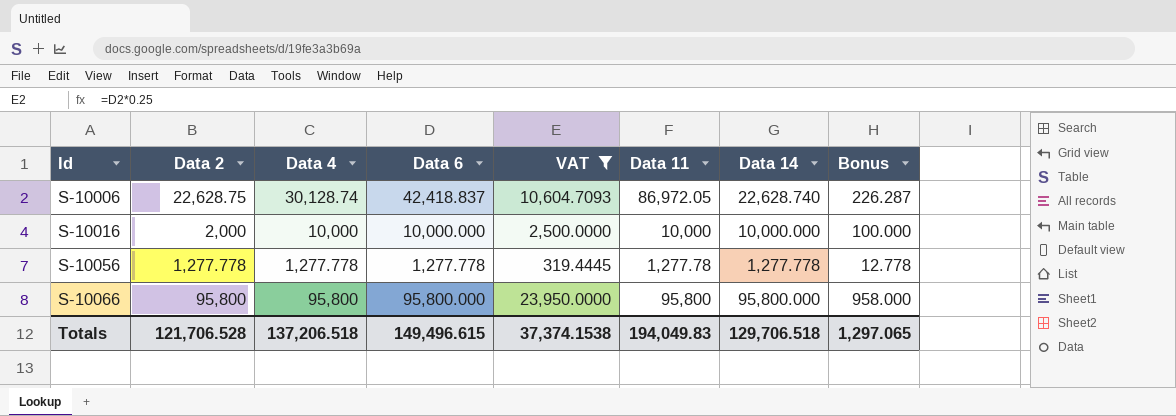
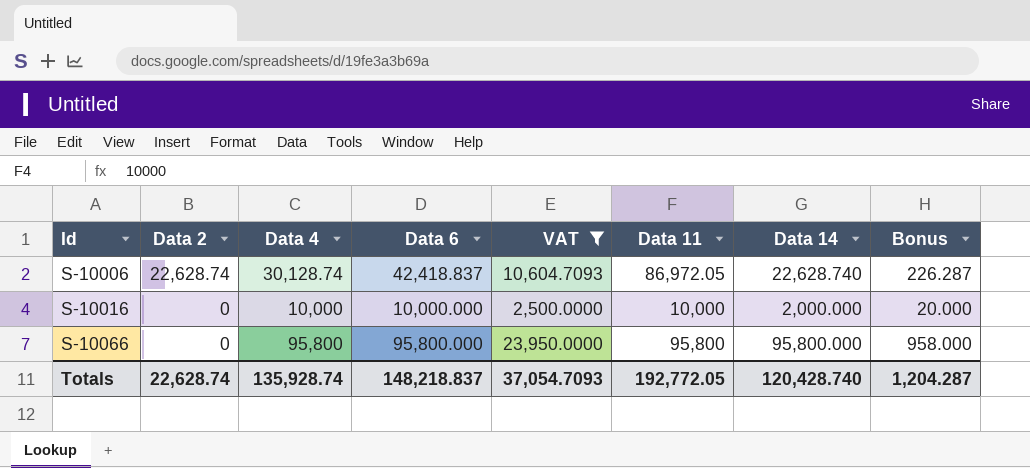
row S-10056: 1,277.778 | 1,277.778 | 1,277.778 | 319.4445 | 1,277.78 | 1,277.778 | 12.778 -> none
S-10006 | Data 2: 22,628.75 -> 22,628.74
S-10016 | Data 2: 2,000 -> 0
S-10016 | Data 14: 10,000.000 -> 2,000.000
S-10016 | Bonus: 100.000 -> 20.000
S-10066 | Data 2: 95,800 -> 0
Totals | Data 2: 121,706.528 -> 22,628.74
Totals | Data 4: 137,206.518 -> 135,928.74
Totals | Data 6: 149,496.615 -> 148,218.837
Totals | VAT: 37,374.1538 -> 37,054.7093
Totals | Data 11: 194,049.83 -> 192,772.05
Totals | Data 14: 129,706.518 -> 120,428.740
Totals | Bonus: 1,297.065 -> 1,204.287

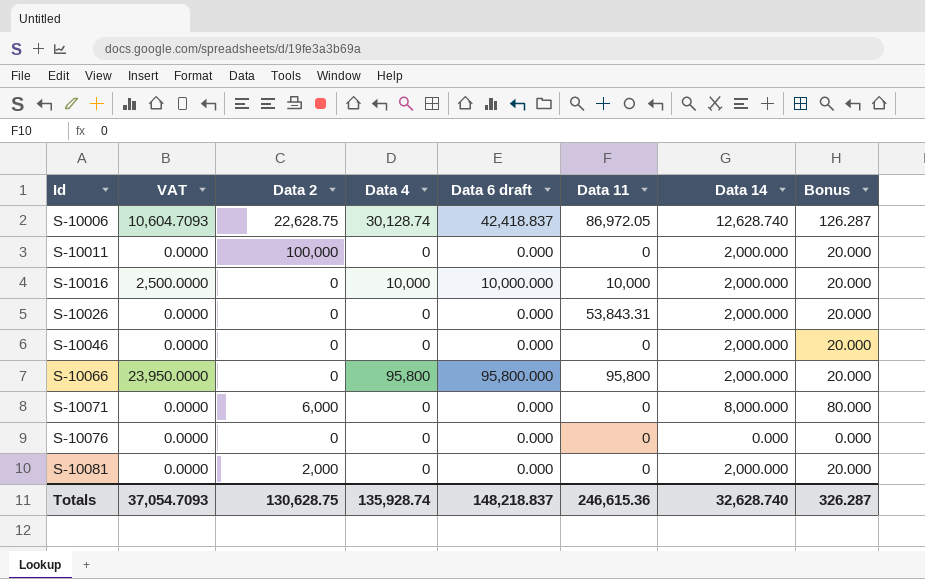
filter: VAT != 0.0000 -> none
column VAT | position: 5 -> 2
column name: Data 6 -> Data 6 draft
S-10006 | Data 2: 22,628.74 -> 22,628.75
S-10006 | Data 14: 22,628.740 -> 12,628.740
S-10006 | Bonus: 226.287 -> 126.287
S-10066 | Data 14: 95,800.000 -> 2,000.000
S-10066 | Bonus: 958.000 -> 20.000
Totals | Data 2: 22,628.74 -> 130,628.75
Totals | Data 11: 192,772.05 -> 246,615.36
Totals | Data 14: 120,428.740 -> 32,628.740
Totals | Bonus: 1,204.287 -> 326.287

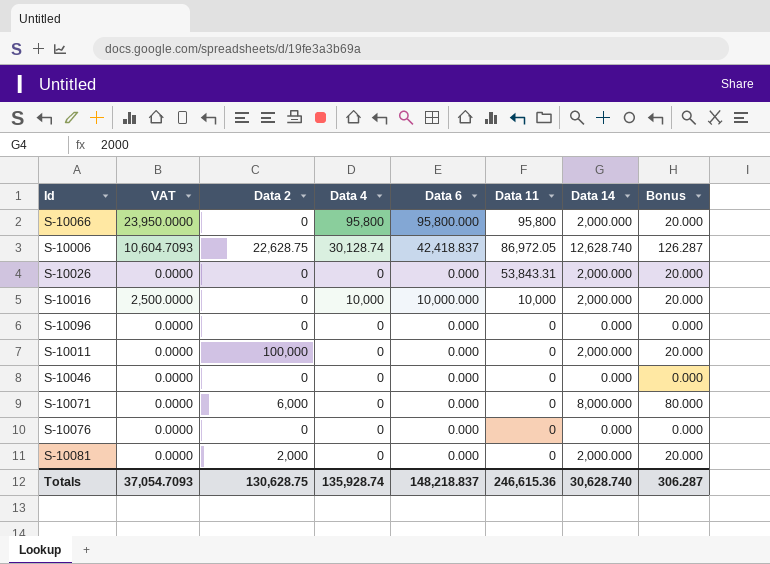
row order: Id ascending -> Data 11 descending
column name: Data 6 draft -> Data 6
row S-10096: none -> 0.0000 | 0 | 0 | 0.000 | 0 | 0.000 | 0.000
S-10046 | Data 14: 2,000.000 -> 0.000
S-10046 | Bonus: 20.000 -> 0.000
Totals | Data 14: 32,628.740 -> 30,628.740
Totals | Bonus: 326.287 -> 306.287

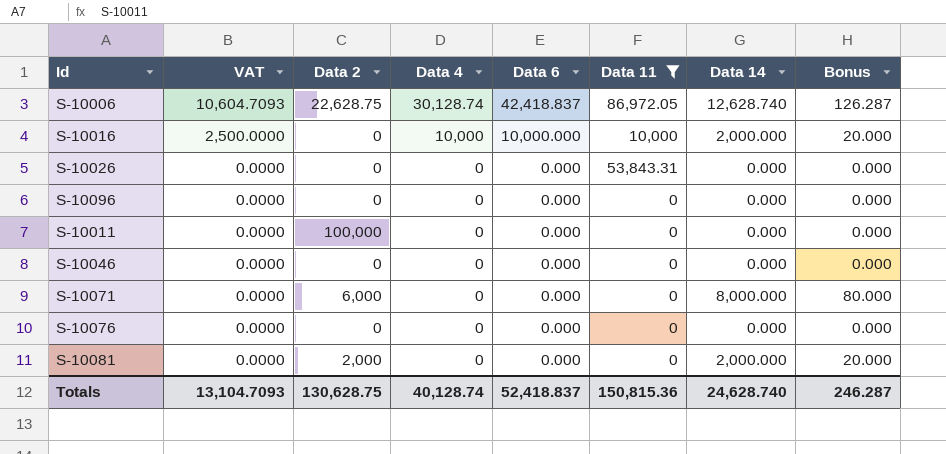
filter: none -> Data 11 != 95,800
row order: Data 11 descending -> VAT descending
S-10026 | Data 14: 2,000.000 -> 0.000
S-10026 | Bonus: 20.000 -> 0.000
S-10011 | Data 14: 2,000.000 -> 0.000
S-10011 | Bonus: 20.000 -> 0.000
Totals | VAT: 37,054.7093 -> 13,104.7093
Totals | Data 4: 135,928.74 -> 40,128.74
Totals | Data 6: 148,218.837 -> 52,418.837
Totals | Data 11: 246,615.36 -> 150,815.36
Totals | Data 14: 30,628.740 -> 24,628.740
Totals | Bonus: 306.287 -> 246.287

